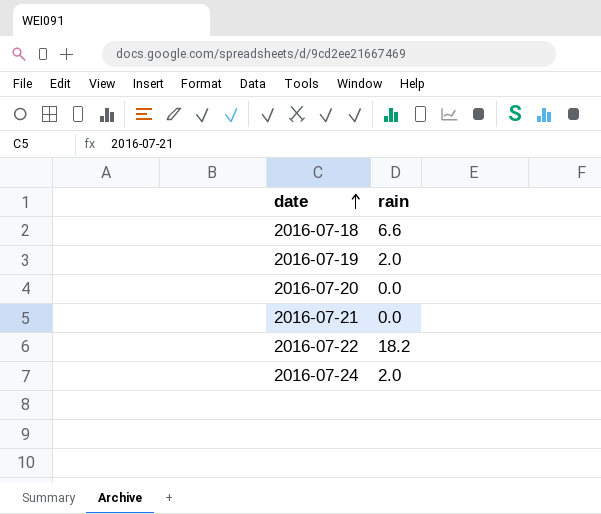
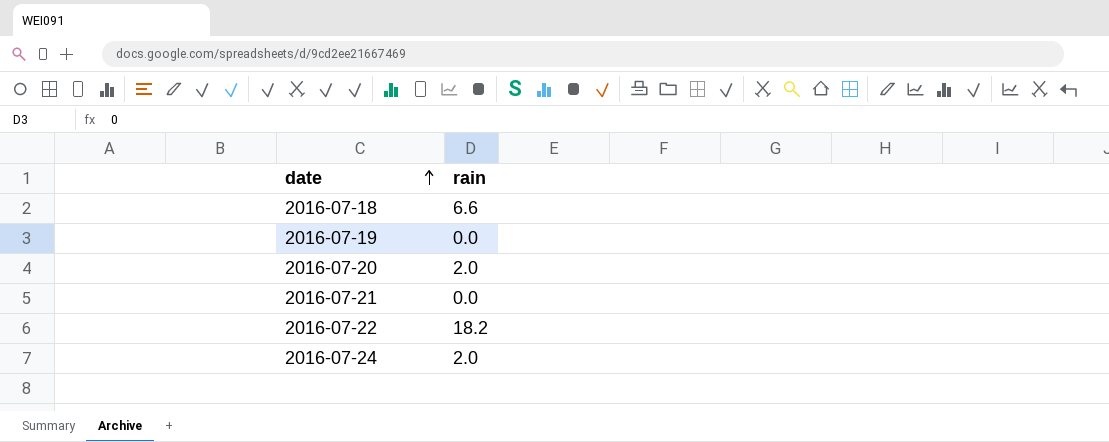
2016-07-19 | rain: 2.0 -> 0.0
2016-07-20 | rain: 0.0 -> 2.0

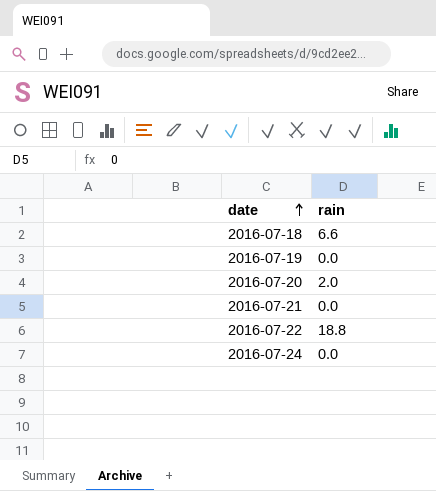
2016-07-22 | rain: 18.2 -> 18.8
2016-07-24 | rain: 2.0 -> 0.0

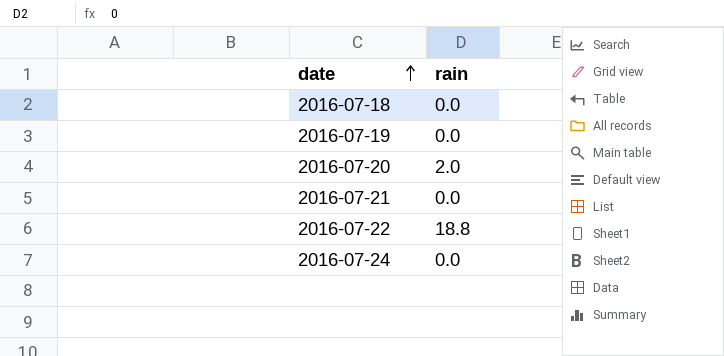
2016-07-18 | rain: 6.6 -> 0.0

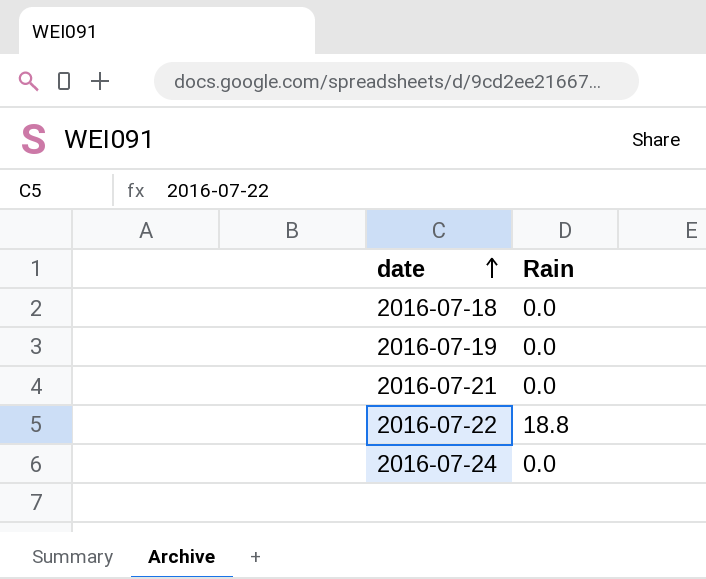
column name: rain -> Rain
row 2016-07-20: 2.0 -> none

